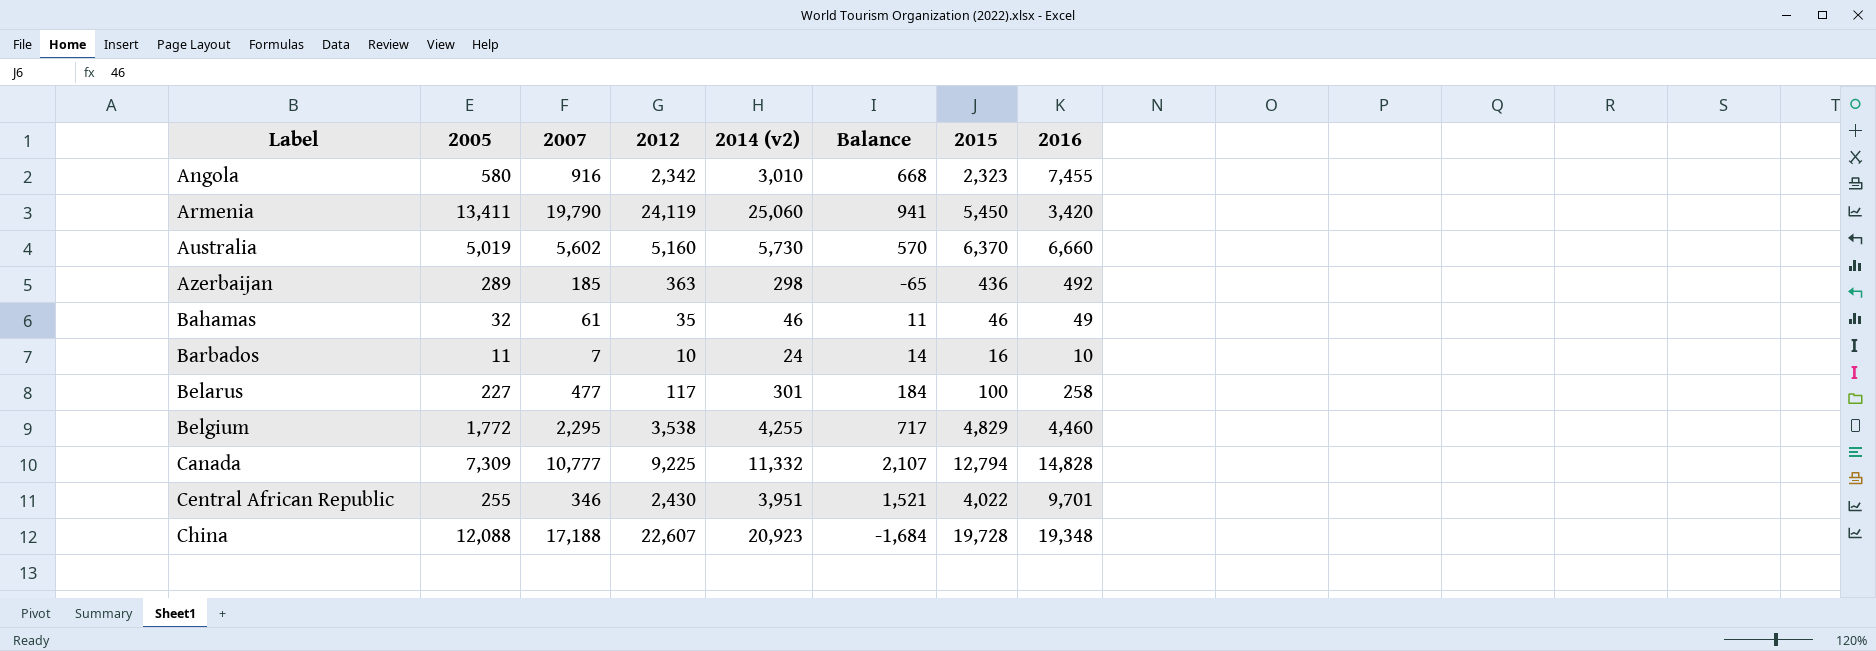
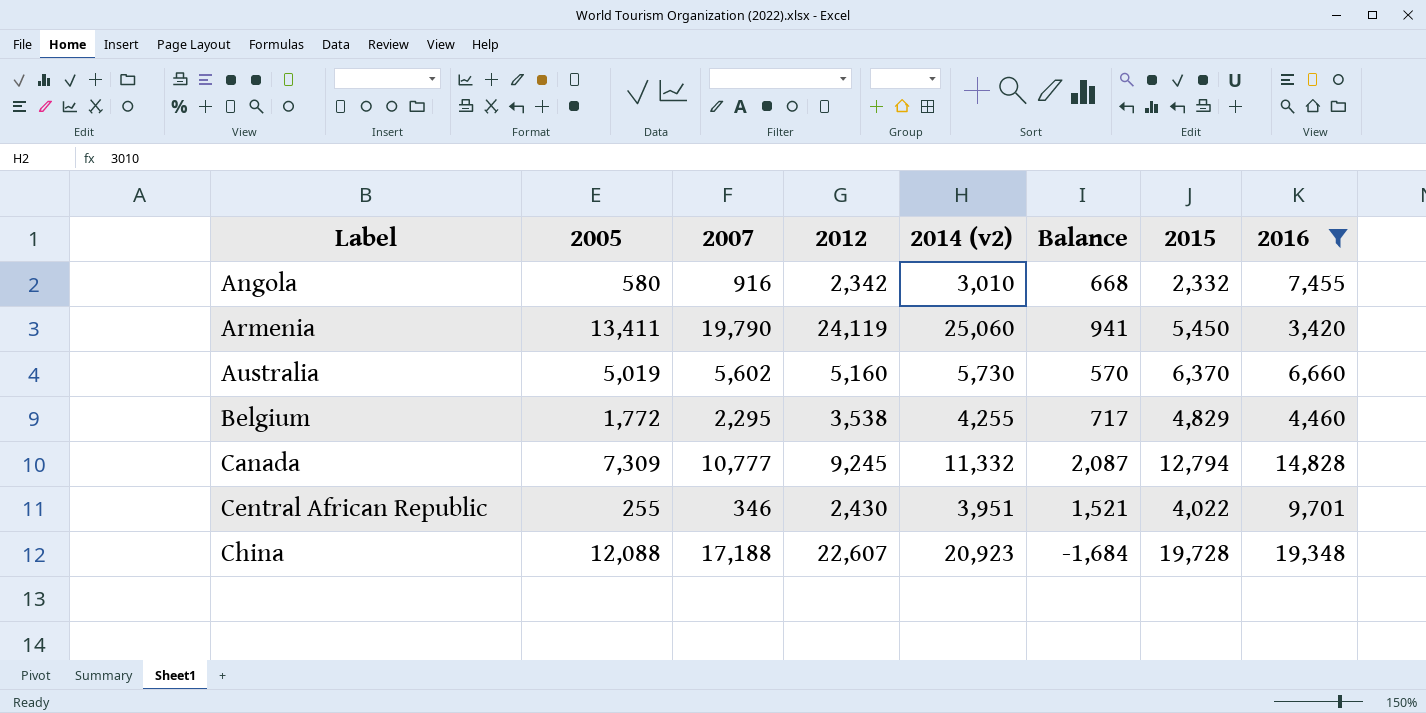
filter: none -> 2016 >= 3,420
Angola | 2015: 2,323 -> 2,332
Canada | 2012: 9,225 -> 9,245
Canada | Balance: 2,107 -> 2,087

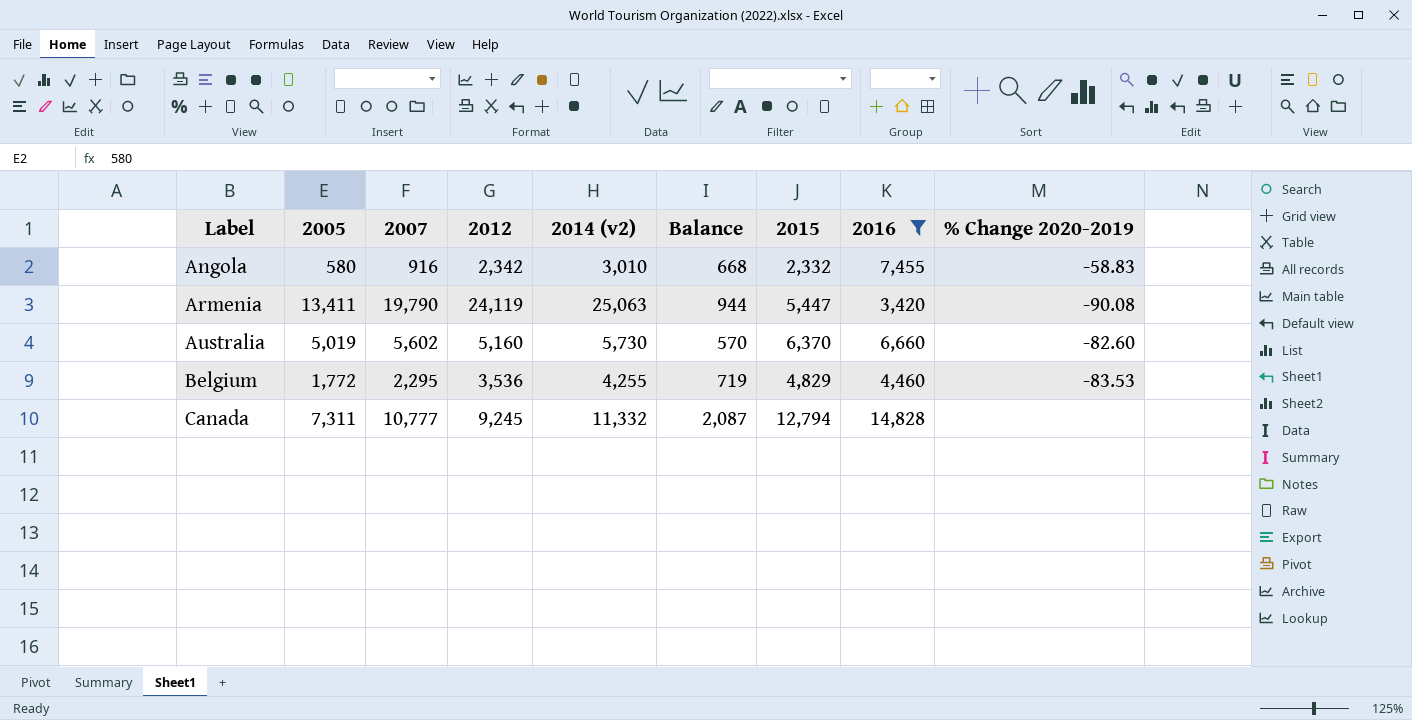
column % Change 2020-2019 | position: none -> 9
row Central African Republic: 255 | 346 | 2,430 | 3,951 | 1,521 | 4,022 | 9,701 -> none
row China: 12,088 | 17,188 | 22,607 | 20,923 | -1,684 | 19,728 | 19,348 -> none
Armenia | 2014 (v2): 25,060 -> 25,063
Armenia | Balance: 941 -> 944
Armenia | 2015: 5,450 -> 5,447
Belgium | 2012: 3,538 -> 3,536
Belgium | Balance: 717 -> 719
Canada | 2005: 7,309 -> 7,311

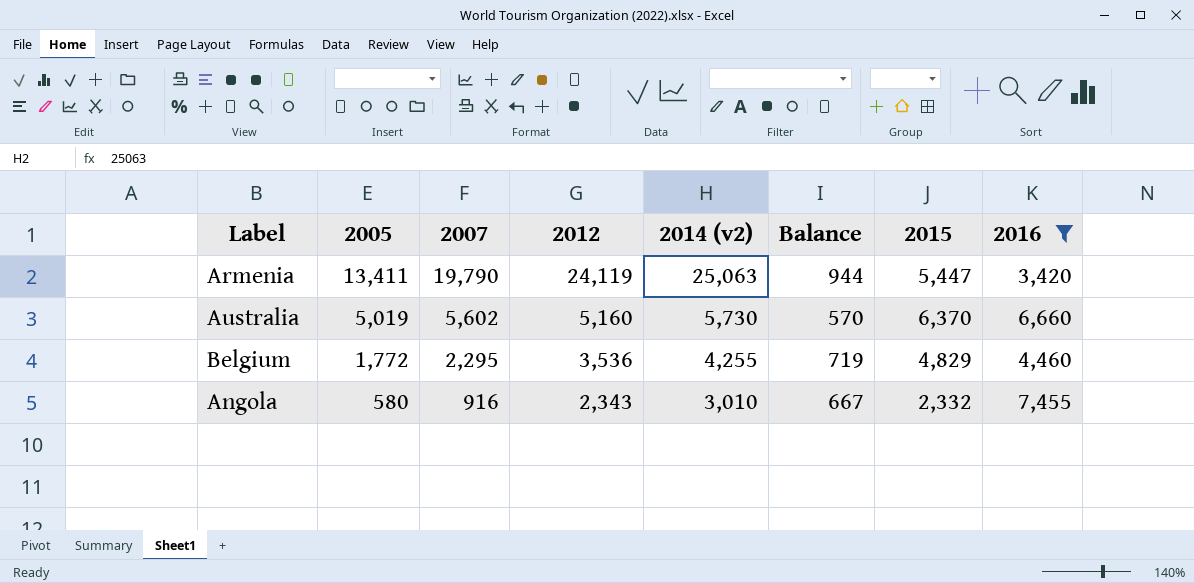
row order: Label ascending -> 2005 descending
column % Change 2020-2019 | position: 9 -> none
row Canada: 7,311 | 10,777 | 9,245 | 11,332 | 2,087 | 12,794 | 14,828 | none -> none
Angola | 2012: 2,342 -> 2,343
Angola | Balance: 668 -> 667

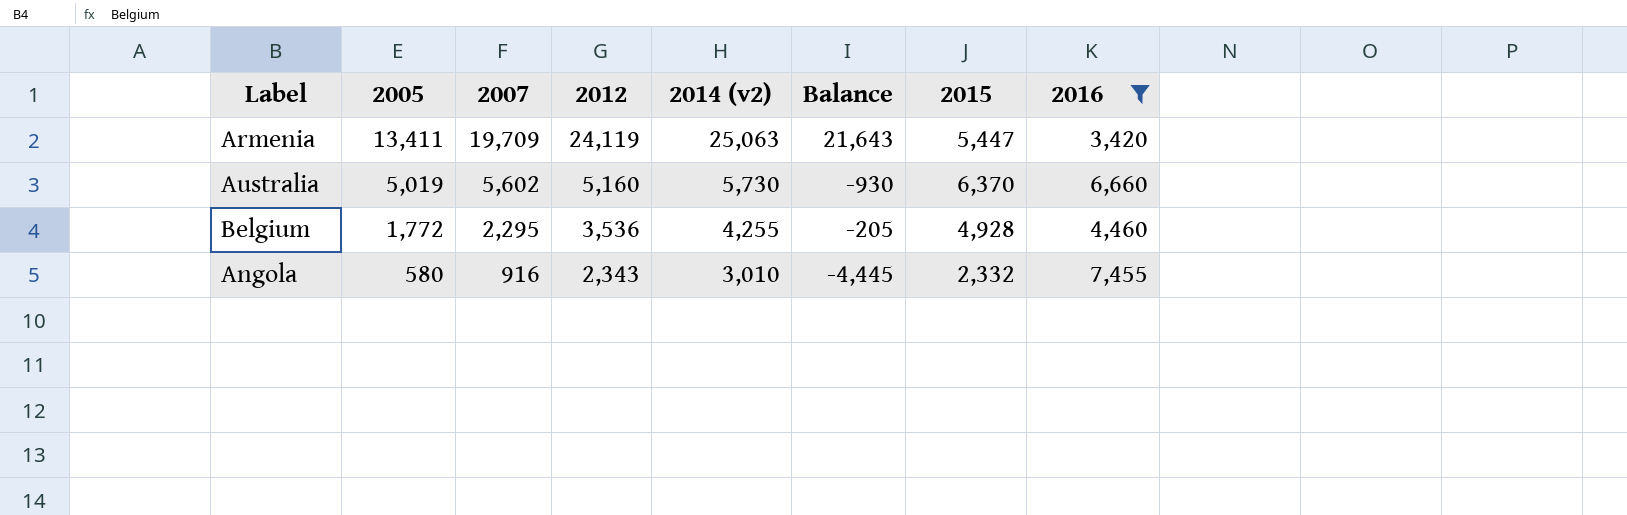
column Balance | formula: [2014 (v2)] - [2012] -> [2014 (v2)] - [2016]
Armenia | 2007: 19,790 -> 19,709
Belgium | 2015: 4,829 -> 4,928

